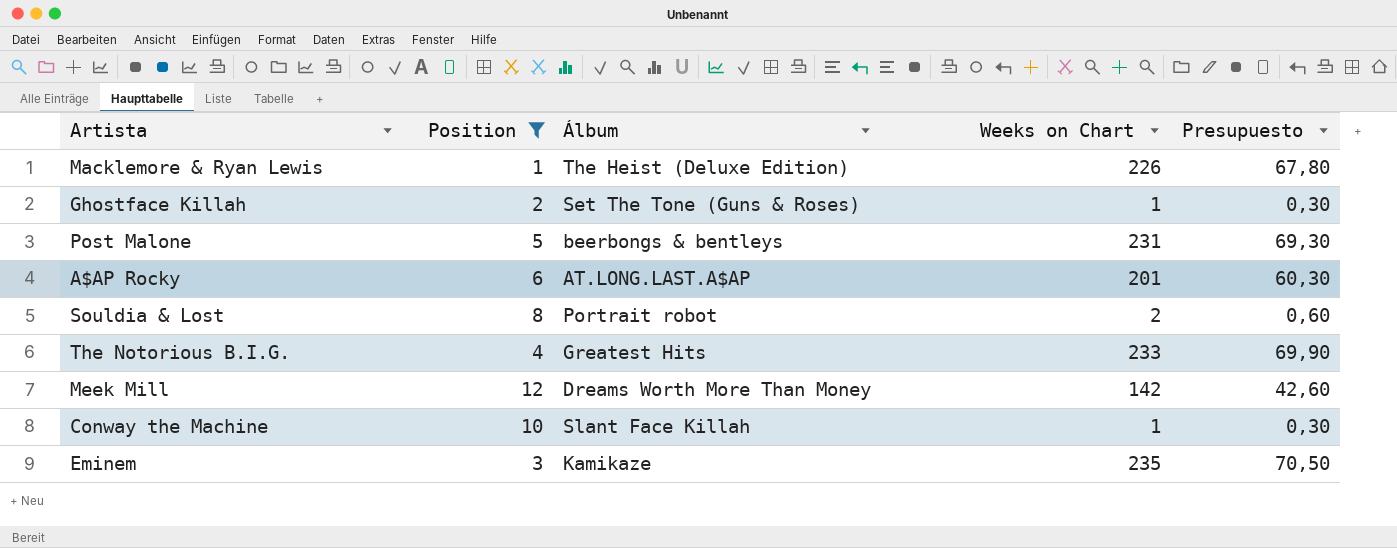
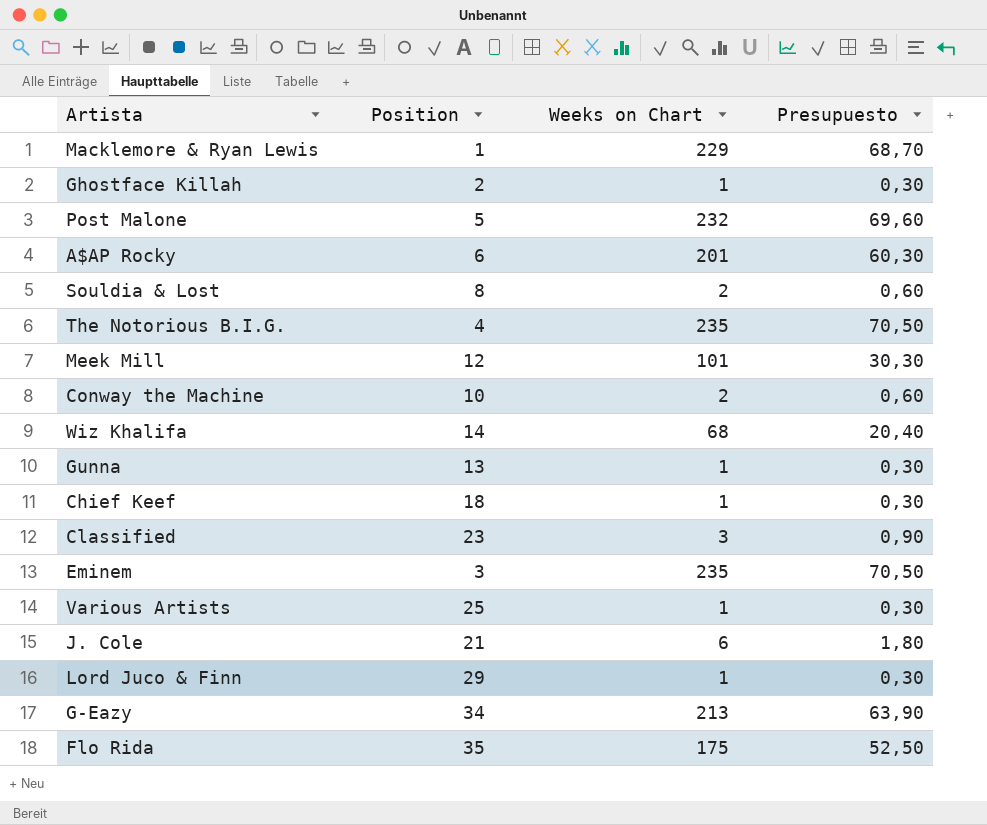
filter: Position <= 12 -> none
column Álbum | position: 3 -> none
Macklemore & Ryan Lewis | Weeks on Chart: 226 -> 229
Macklemore & Ryan Lewis | Presupuesto: 67,80 -> 68,70
Post Malone | Weeks on Chart: 231 -> 232
Post Malone | Presupuesto: 69,30 -> 69,60
The Notorious B.I.G. | Weeks on Chart: 233 -> 235
The Notorious B.I.G. | Presupuesto: 69,90 -> 70,50
Meek Mill | Weeks on Chart: 142 -> 101
Meek Mill | Presupuesto: 42,60 -> 30,30
Conway the Machine | Weeks on Chart: 1 -> 2
Conway the Machine | Presupuesto: 0,30 -> 0,60

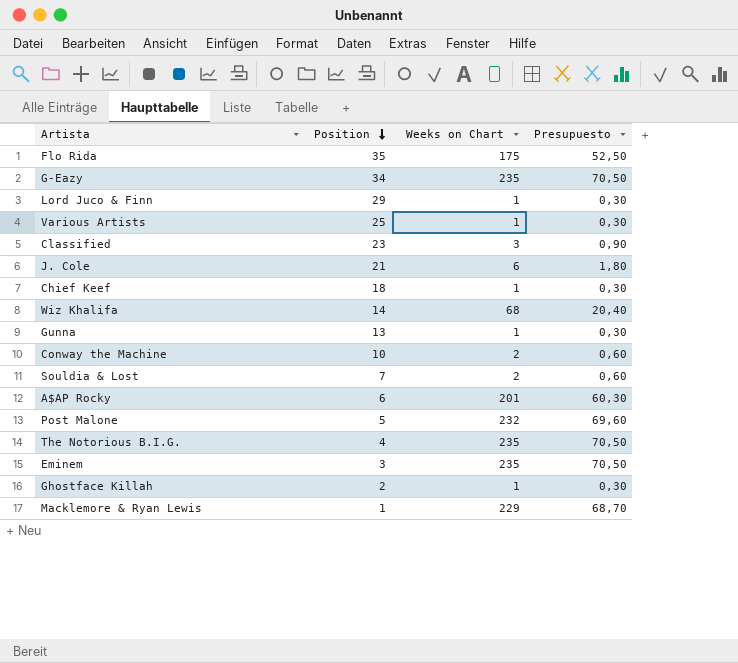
row order: none -> Position descending
row Meek Mill: 12 | 101 | 30,30 -> none
G-Eazy | Weeks on Chart: 213 -> 235
G-Eazy | Presupuesto: 63,90 -> 70,50
Souldia & Lost | Position: 8 -> 7

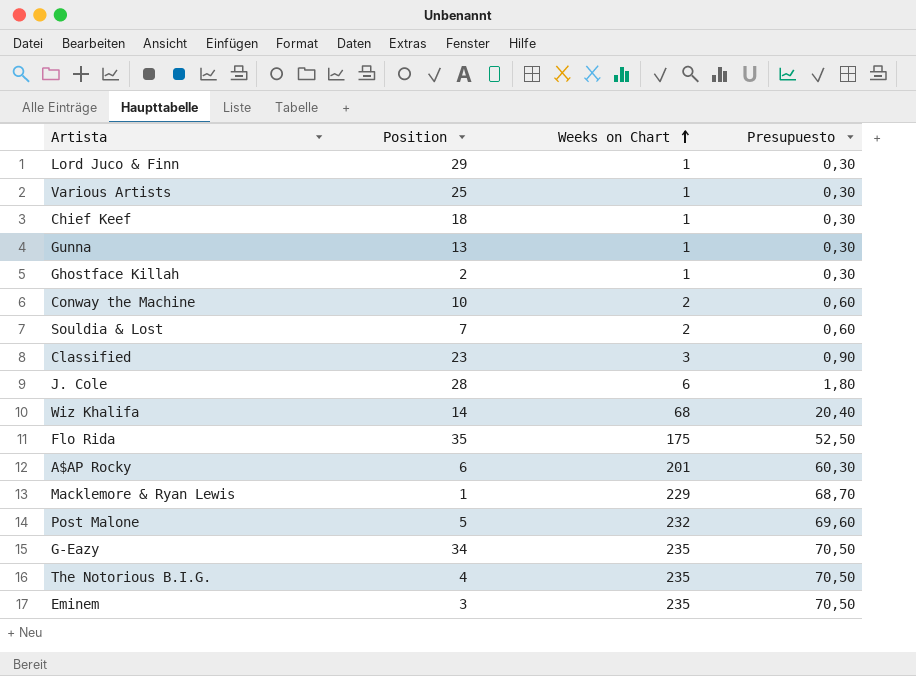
row order: Position descending -> Weeks on Chart ascending
J. Cole | Position: 21 -> 28

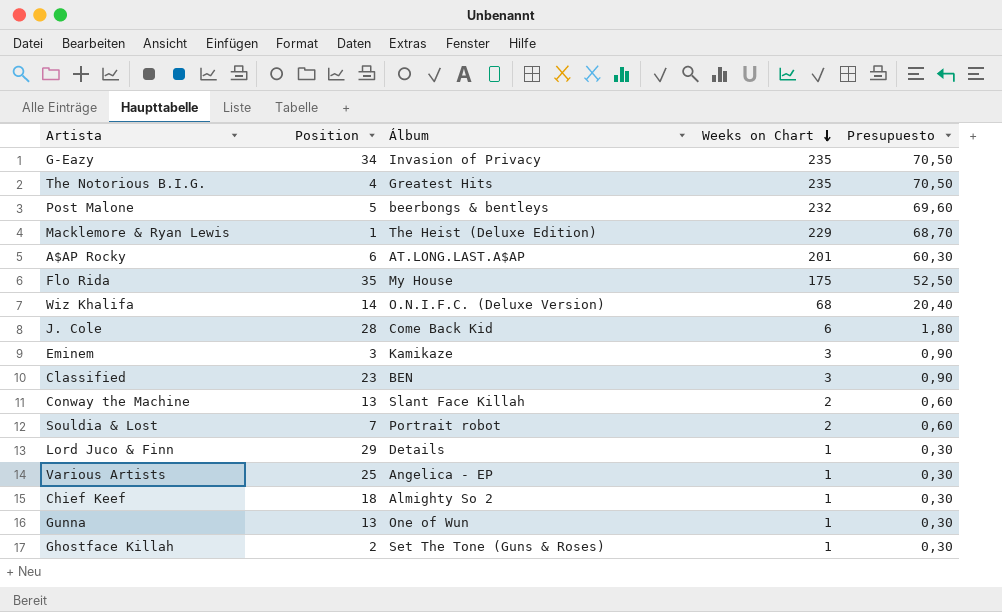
row order: Weeks on Chart ascending -> Weeks on Chart descending
column Álbum | position: none -> 3
Eminem | Weeks on Chart: 235 -> 3
Eminem | Presupuesto: 70,50 -> 0,90
Conway the Machine | Position: 10 -> 13

